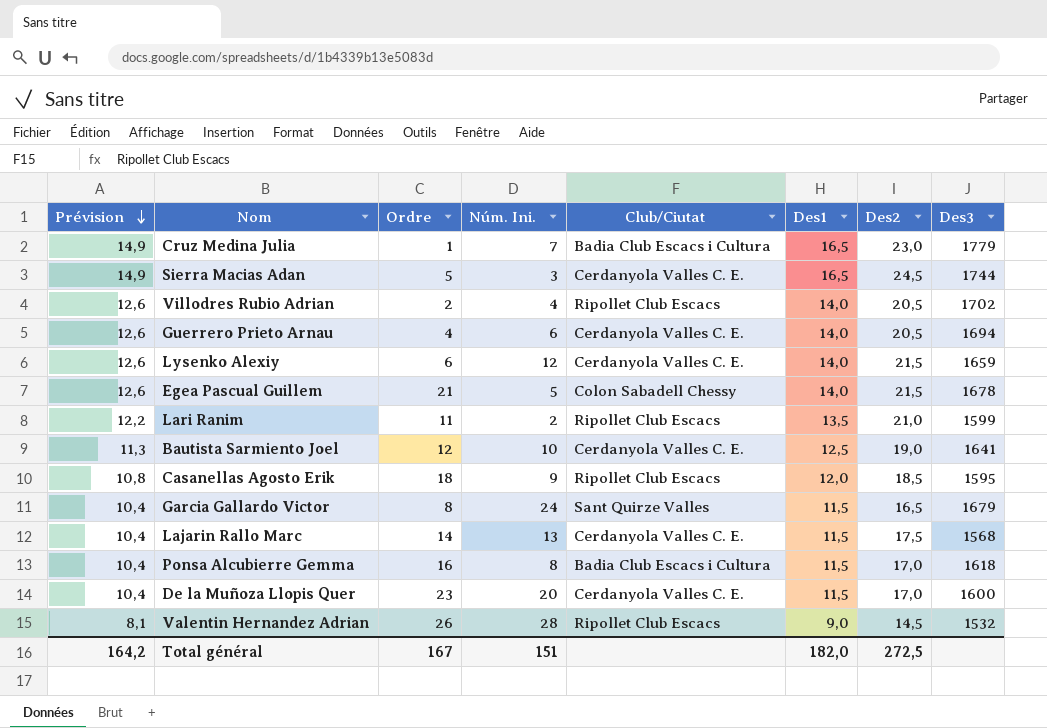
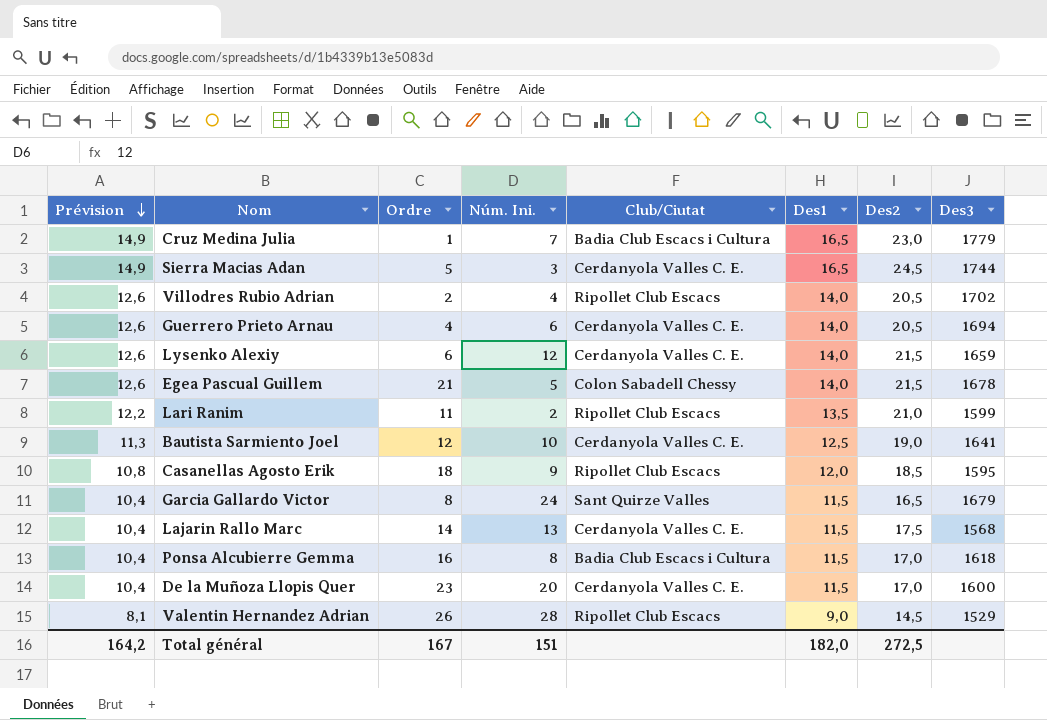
Valentin Hernandez Adrian | Des3: 1532 -> 1529

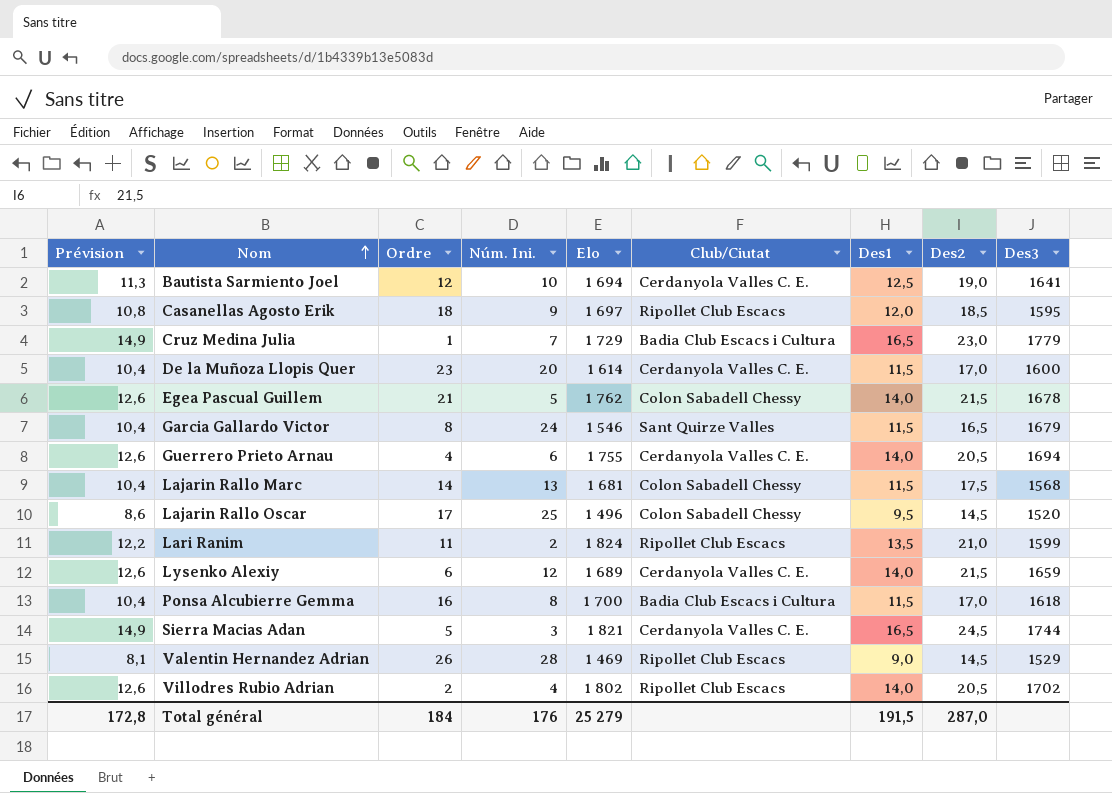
row order: Prévision descending -> Nom ascending
column Elo | position: none -> 5
Lajarin Rallo Marc | Club/Ciutat: Cerdanyola Valles C. E. -> Colon Sabadell Chessy
row Lajarin Rallo Oscar: none -> 8,6 | 17 | 25 | 1 496 | Colon Sabadell Chessy | 9,5 | 14,5 | 1520
Total général | Prévision: 164,2 -> 172,8
Total général | Ordre: 167 -> 184
Total général | Núm. Ini.: 151 -> 176
Total général | Des1: 182,0 -> 191,5
Total général | Des2: 272,5 -> 287,0

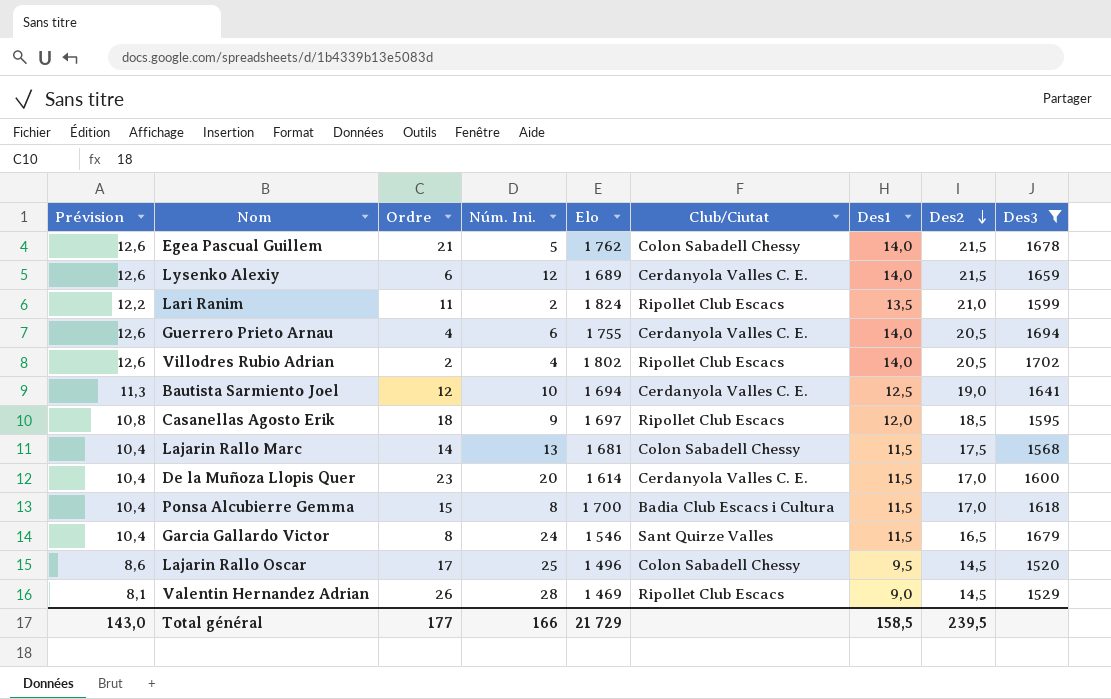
filter: none -> Des3 <= 1702
row order: Nom ascending -> Des2 descending
Ponsa Alcubierre Gemma | Ordre: 16 -> 15
Total général | Prévision: 172,8 -> 143,0
Total général | Ordre: 184 -> 177
Total général | Núm. Ini.: 176 -> 166
Total général | Elo: 25 279 -> 21 729
Total général | Des1: 191,5 -> 158,5
Total général | Des2: 287,0 -> 239,5

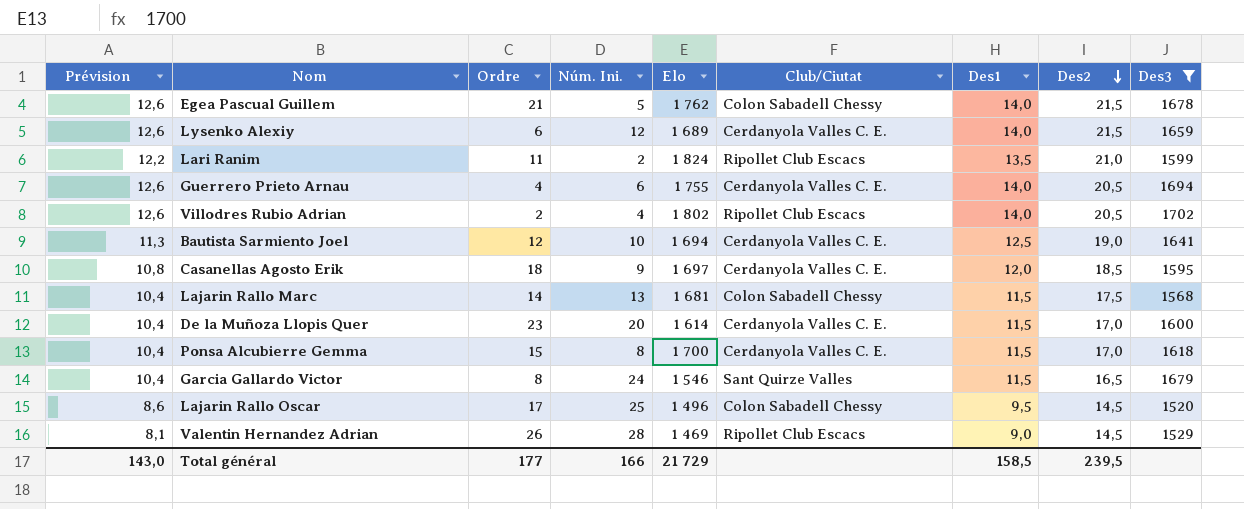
Casanellas Agosto Erik | Club/Ciutat: Ripollet Club Escacs -> Cerdanyola Valles C. E.
Ponsa Alcubierre Gemma | Club/Ciutat: Badia Club Escacs i Cultura -> Cerdanyola Valles C. E.

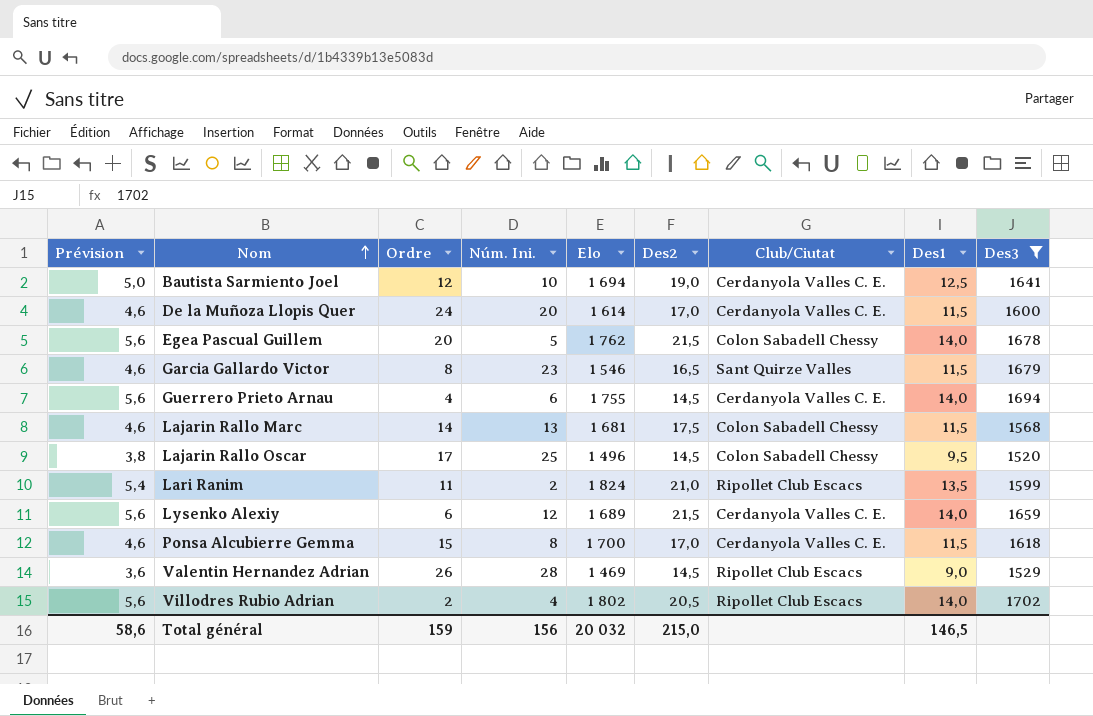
row order: Des2 descending -> Nom ascending
column Prévision | formula: [Des1] * 0,9 -> [Des1] * 0,4
column Des2 | position: 8 -> 6
row Casanellas Agosto Erik: 10,8 | 18 | 9 | 1 697 | Cerdanyola Valles C. E. | 12,0 | 18,5 | 1595 -> none
De la Muñoza Llopis Quer | Ordre: 23 -> 24
Egea Pascual Guillem | Ordre: 21 -> 20
Garcia Gallardo Victor | Núm. Ini.: 24 -> 23
Guerrero Prieto Arnau | Des2: 20,5 -> 14,5
Total général | Prévision: 143,0 -> 58,6
Total général | Ordre: 177 -> 159
Total général | Núm. Ini.: 166 -> 156
Total général | Elo: 21 729 -> 20 032
Total général | Des2: 239,5 -> 215,0
Total général | Des1: 158,5 -> 146,5

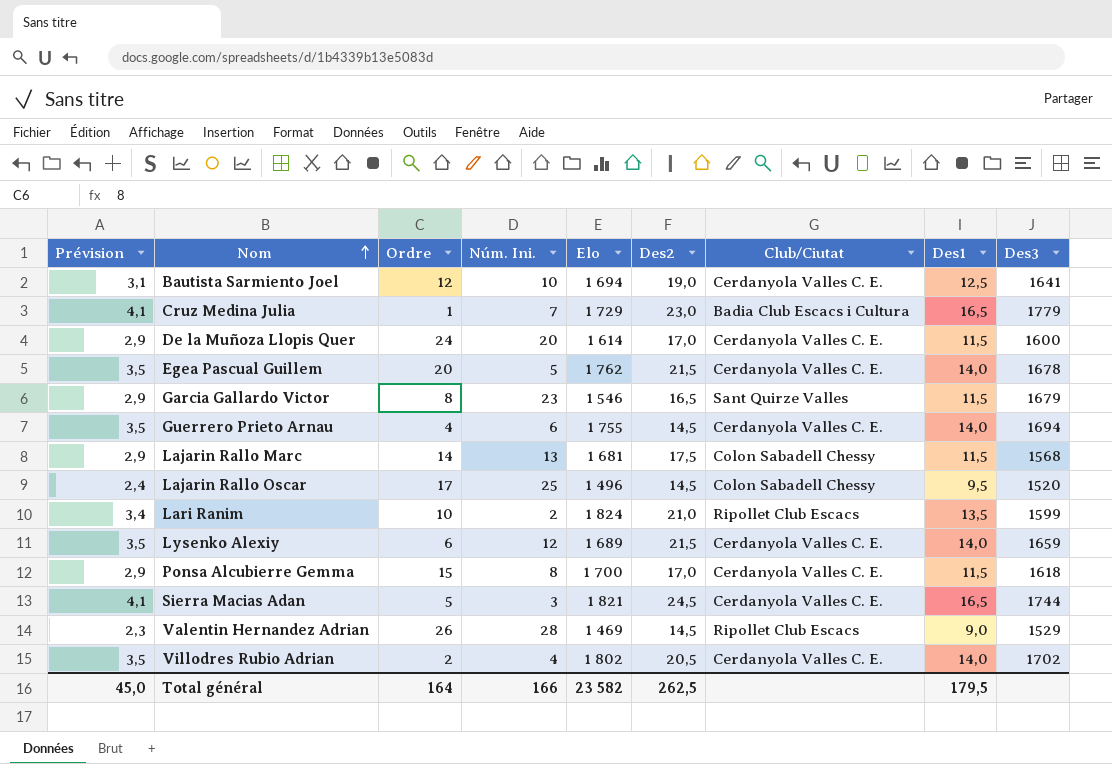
filter: Des3 <= 1702 -> none
column Prévision | formula: [Des1] * 0,4 -> [Des1] * 0,25
Egea Pascual Guillem | Club/Ciutat: Colon Sabadell Chessy -> Cerdanyola Valles C. E.
Lari Ranim | Ordre: 11 -> 10
Villodres Rubio Adrian | Club/Ciutat: Ripollet Club Escacs -> Cerdanyola Valles C. E.
Total général | Prévision: 58,6 -> 45,0
Total général | Ordre: 159 -> 164
Total général | Núm. Ini.: 156 -> 166
Total général | Elo: 20 032 -> 23 582
Total général | Des2: 215,0 -> 262,5
Total général | Des1: 146,5 -> 179,5

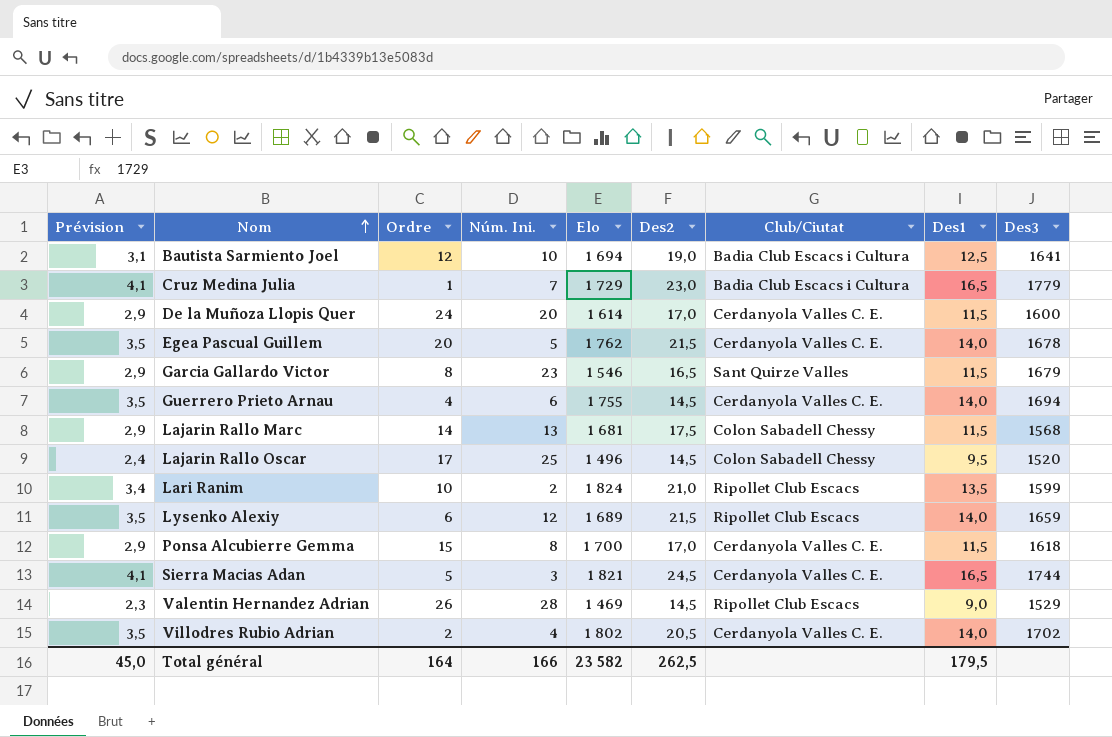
Bautista Sarmiento Joel | Club/Ciutat: Cerdanyola Valles C. E. -> Badia Club Escacs i Cultura
Lysenko Alexiy | Club/Ciutat: Cerdanyola Valles C. E. -> Ripollet Club Escacs

